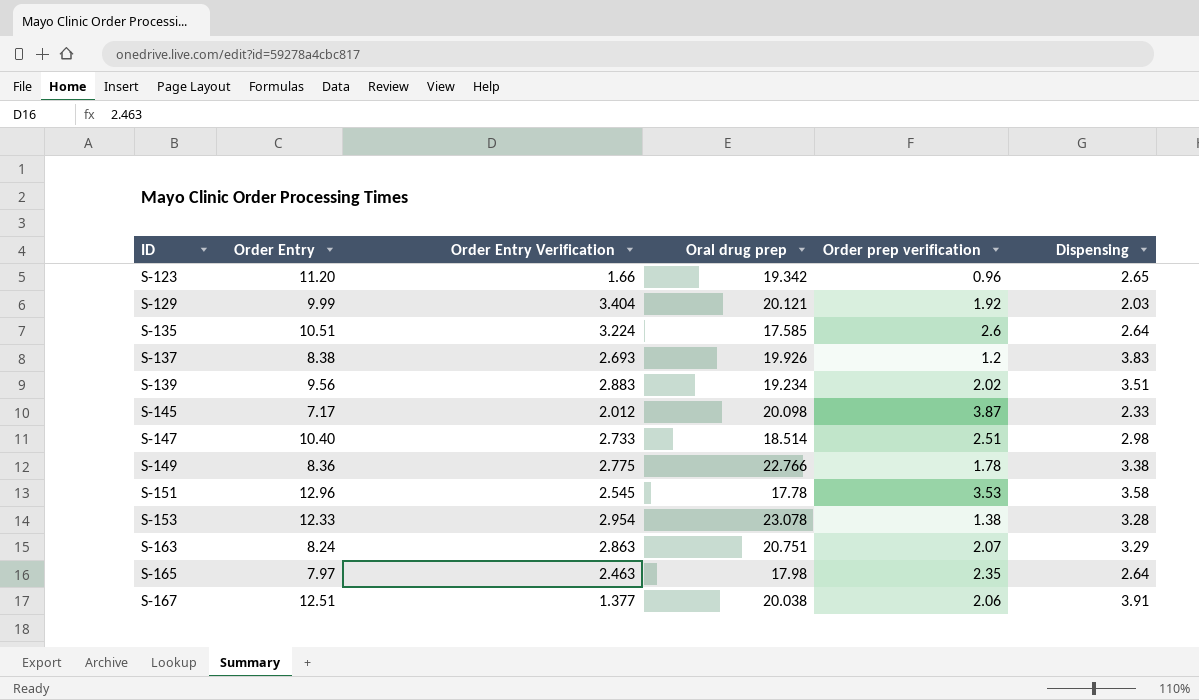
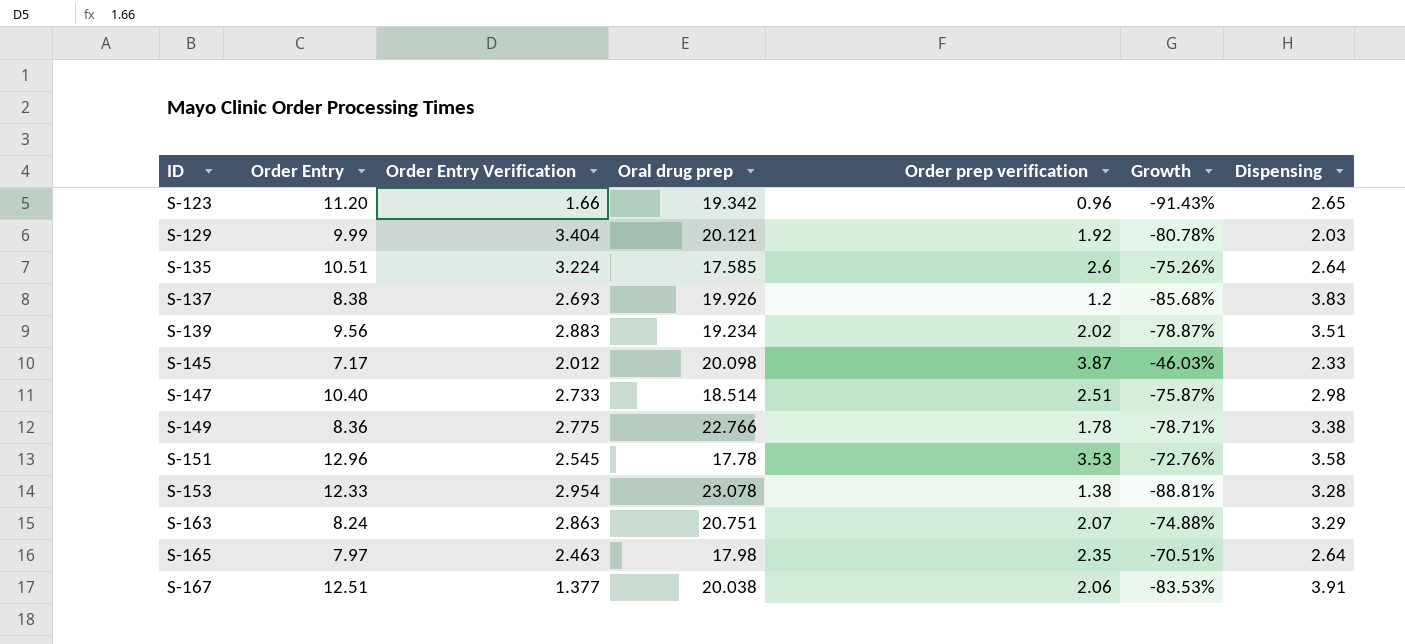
column Growth | formula: none -> ([Order prep verification] - [Order Entry]) / [Order Entry]

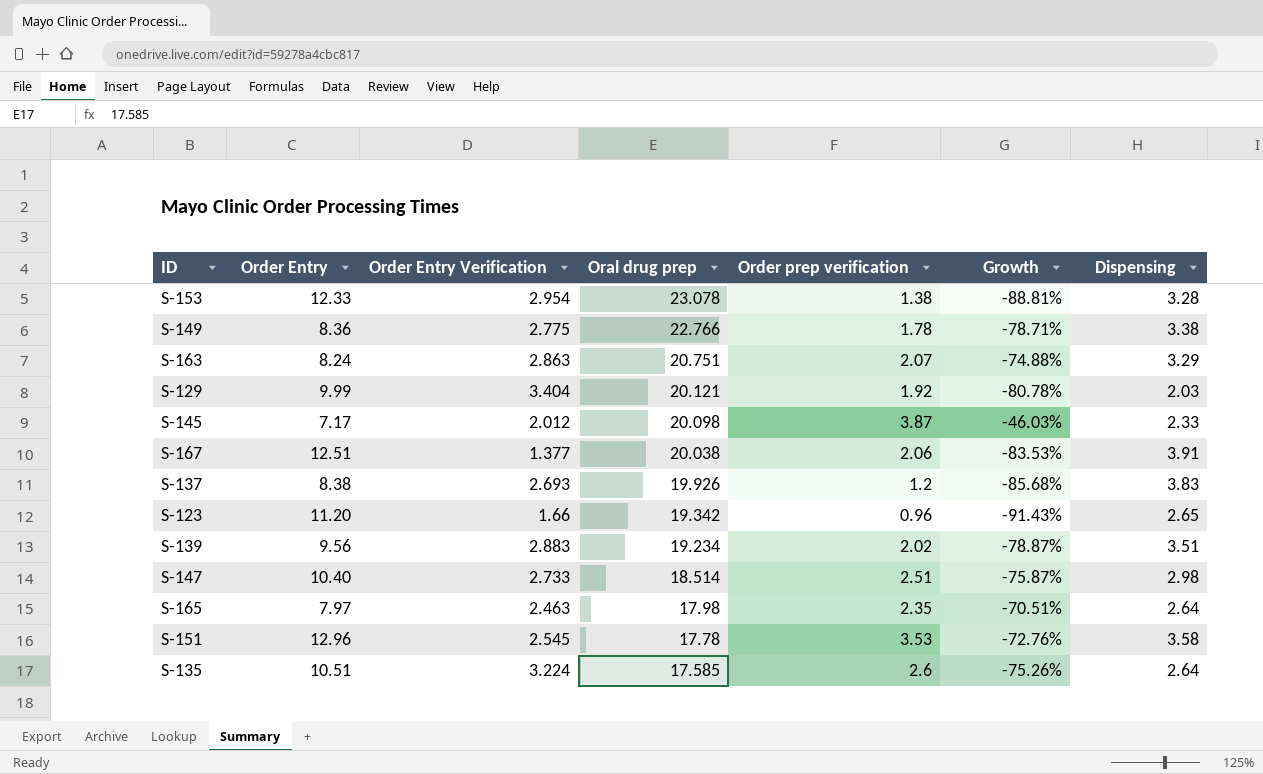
row order: ID ascending -> Oral drug prep descending

